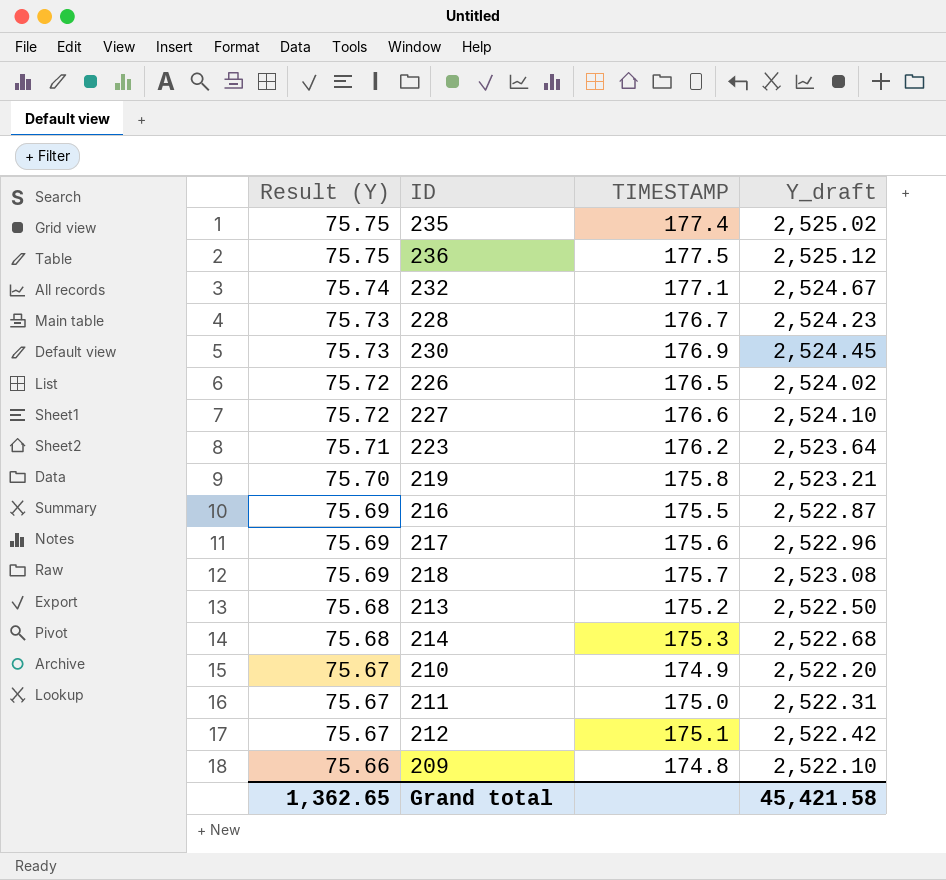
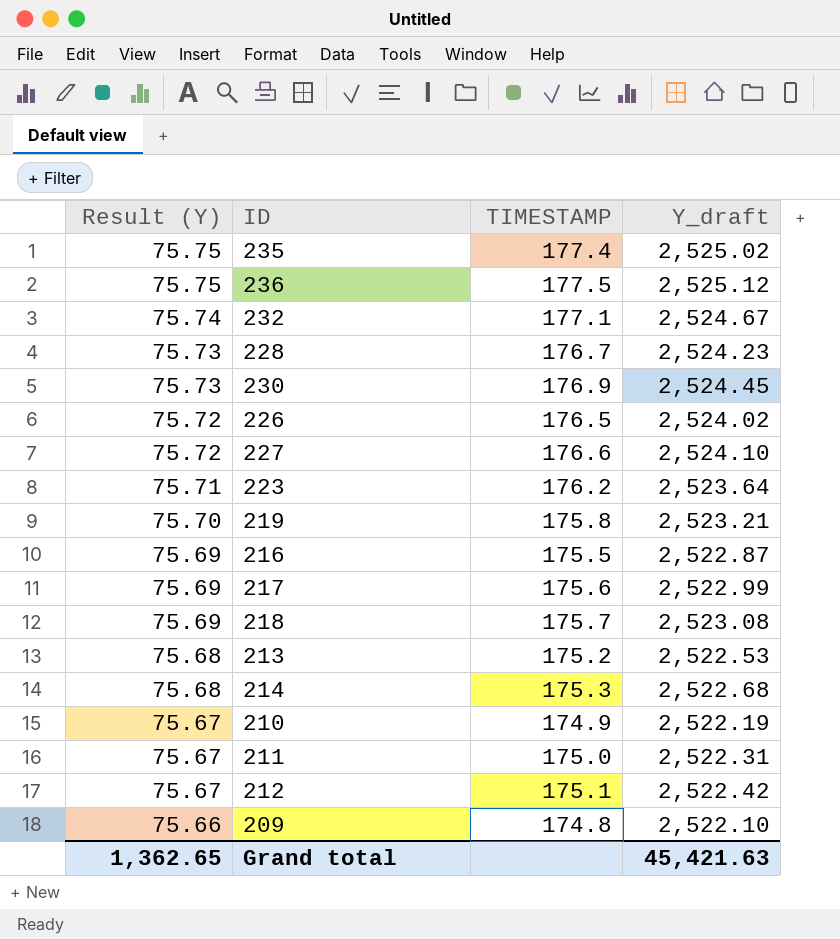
217 | Y_draft: 2,522.96 -> 2,522.99
213 | Y_draft: 2,522.50 -> 2,522.53
210 | Y_draft: 2,522.20 -> 2,522.19
Grand total | Y_draft: 45,421.58 -> 45,421.63

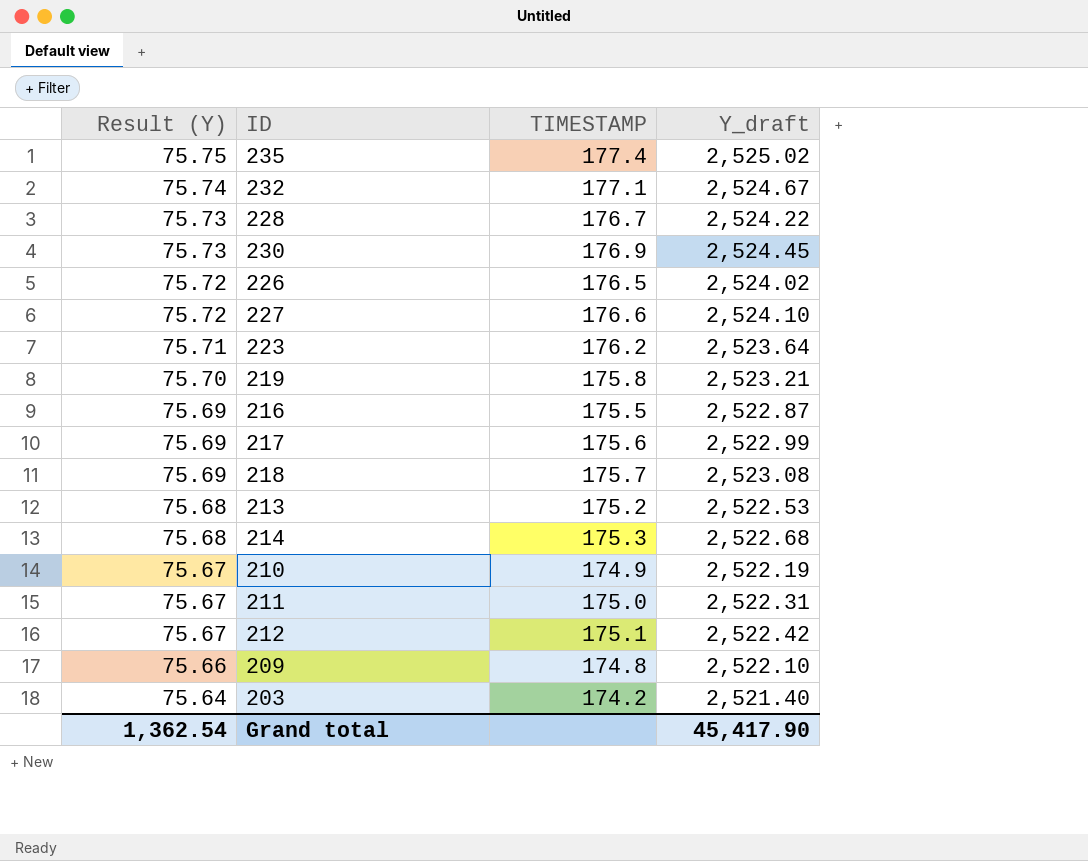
row 236: 75.75 | 177.5 | 2,525.12 -> none
228 | Y_draft: 2,524.23 -> 2,524.22
row 203: none -> 75.64 | 174.2 | 2,521.40
Grand total | Result (Y): 1,362.65 -> 1,362.54
Grand total | Y_draft: 45,421.63 -> 45,417.90

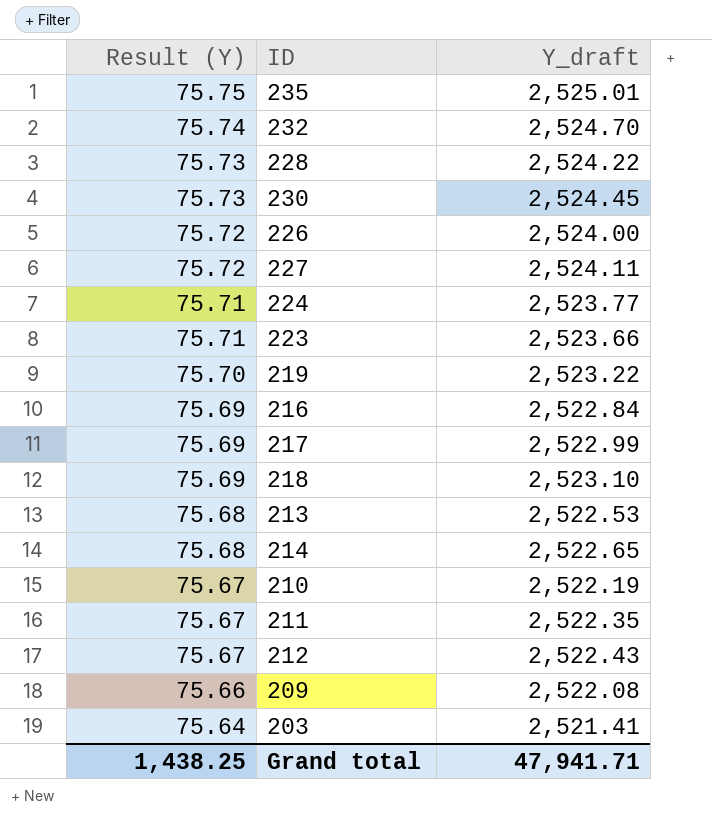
column TIMESTAMP | position: 3 -> none
235 | Y_draft: 2,525.02 -> 2,525.01
232 | Y_draft: 2,524.67 -> 2,524.70
226 | Y_draft: 2,524.02 -> 2,524.00
227 | Y_draft: 2,524.10 -> 2,524.11
row 224: none -> 75.71 | 2,523.77
223 | Y_draft: 2,523.64 -> 2,523.66
219 | Y_draft: 2,523.21 -> 2,523.22
216 | Y_draft: 2,522.87 -> 2,522.84
218 | Y_draft: 2,523.08 -> 2,523.10
214 | Y_draft: 2,522.68 -> 2,522.65
211 | Y_draft: 2,522.31 -> 2,522.35
212 | Y_draft: 2,522.42 -> 2,522.43
209 | Y_draft: 2,522.10 -> 2,522.08
203 | Y_draft: 2,521.40 -> 2,521.41
Grand total | Result (Y): 1,362.54 -> 1,438.25
Grand total | Y_draft: 45,417.90 -> 47,941.71

